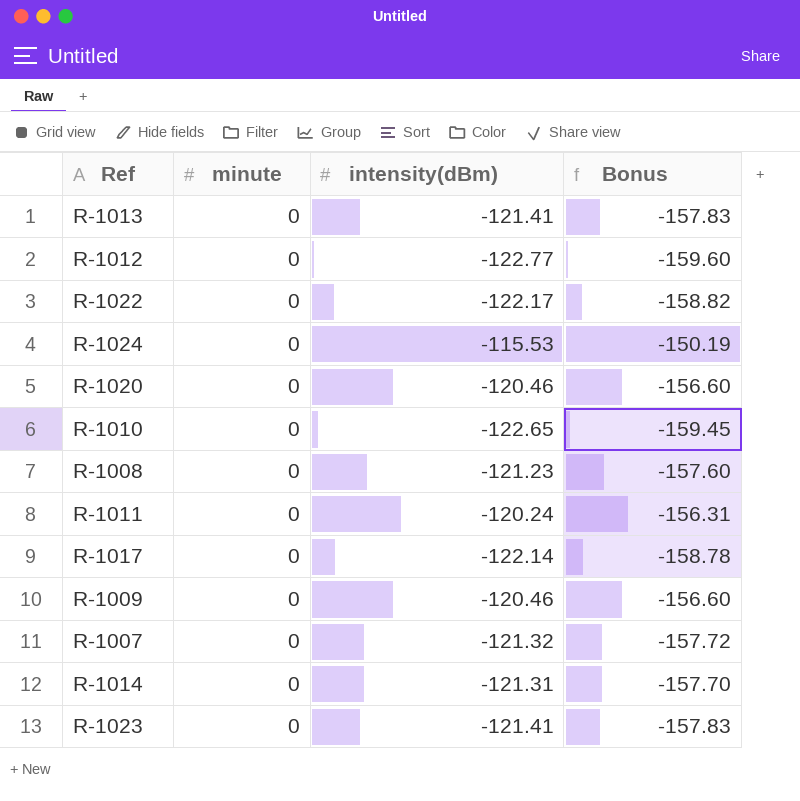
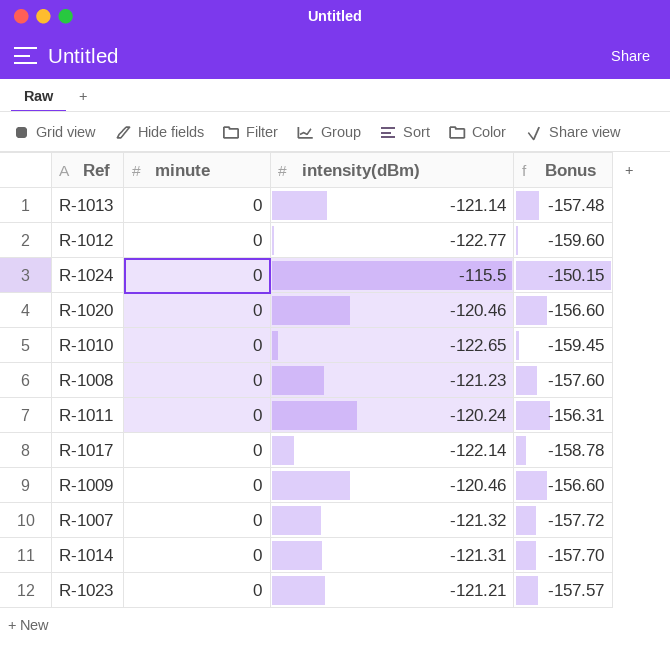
row R-1022: 0 | -122.17 | -158.82 -> none
R-1013 | intensity(dBm): -121.41 -> -121.14
R-1013 | Bonus: -157.83 -> -157.48
R-1024 | intensity(dBm): -115.53 -> -115.5
R-1024 | Bonus: -150.19 -> -150.15
R-1023 | intensity(dBm): -121.41 -> -121.21
R-1023 | Bonus: -157.83 -> -157.57

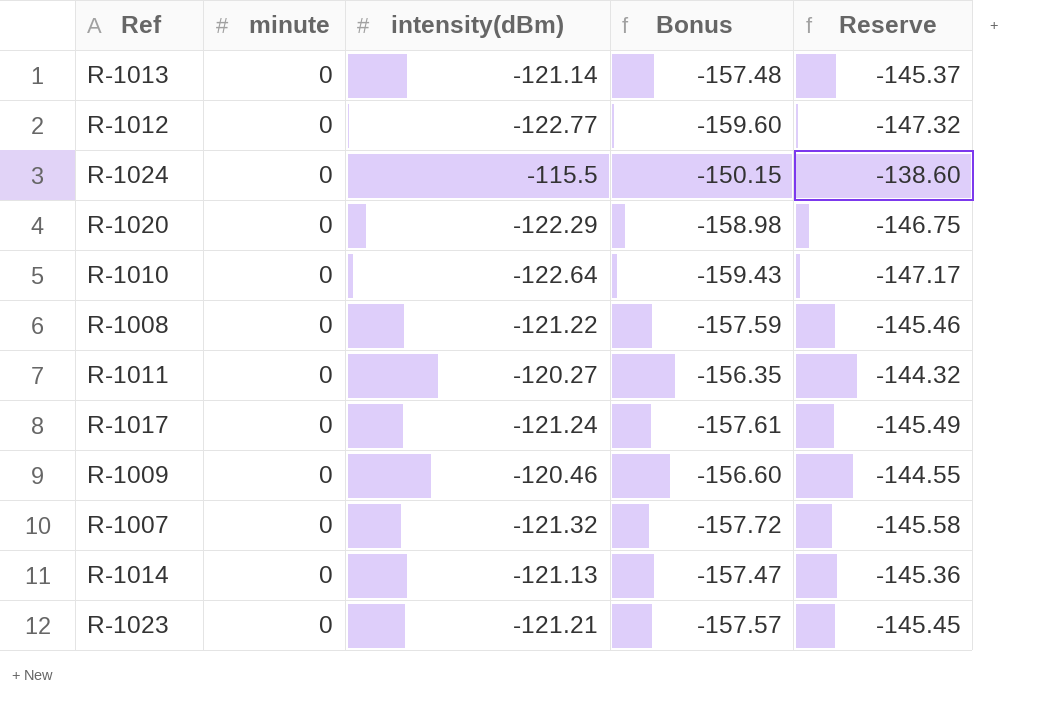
column Reserve | formula: none -> [intensity(dBm)] * 1.2
R-1020 | intensity(dBm): -120.46 -> -122.29
R-1020 | Bonus: -156.60 -> -158.98
R-1010 | intensity(dBm): -122.65 -> -122.64
R-1010 | Bonus: -159.45 -> -159.43
R-1008 | intensity(dBm): -121.23 -> -121.22
R-1008 | Bonus: -157.60 -> -157.59
R-1011 | intensity(dBm): -120.24 -> -120.27
R-1011 | Bonus: -156.31 -> -156.35
R-1017 | intensity(dBm): -122.14 -> -121.24
R-1017 | Bonus: -158.78 -> -157.61
R-1014 | intensity(dBm): -121.31 -> -121.13
R-1014 | Bonus: -157.70 -> -157.47

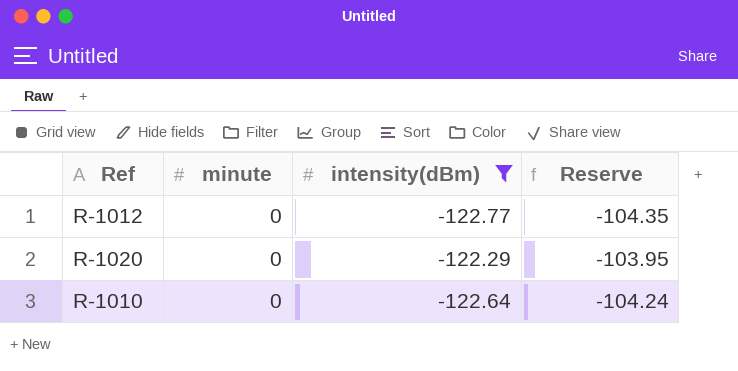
filter: none -> intensity(dBm) <= -122.29
column Bonus | formula: [intensity(dBm)] * 1.3 -> none
column Reserve | formula: [intensity(dBm)] * 1.2 -> [intensity(dBm)] * 0.85

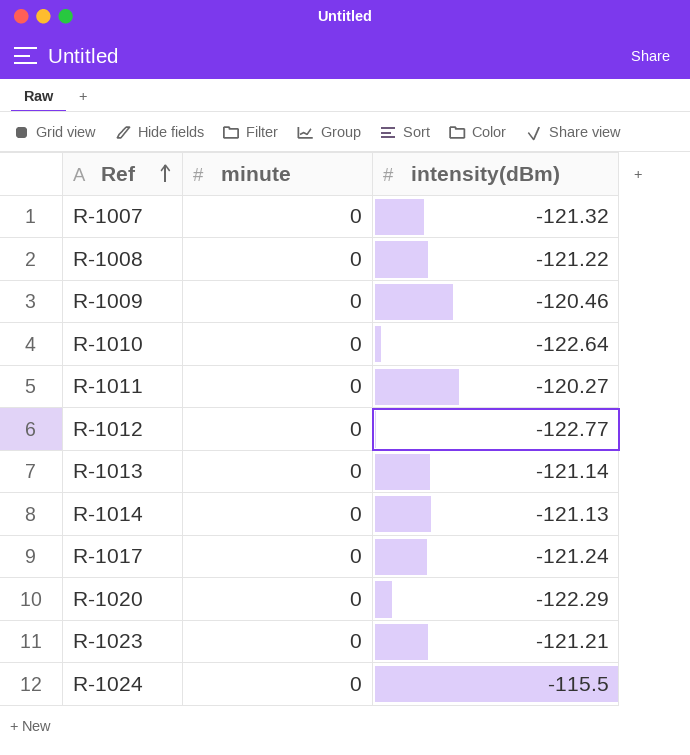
filter: intensity(dBm) <= -122.29 -> none
row order: none -> Ref ascending
column Reserve | formula: [intensity(dBm)] * 0.85 -> none

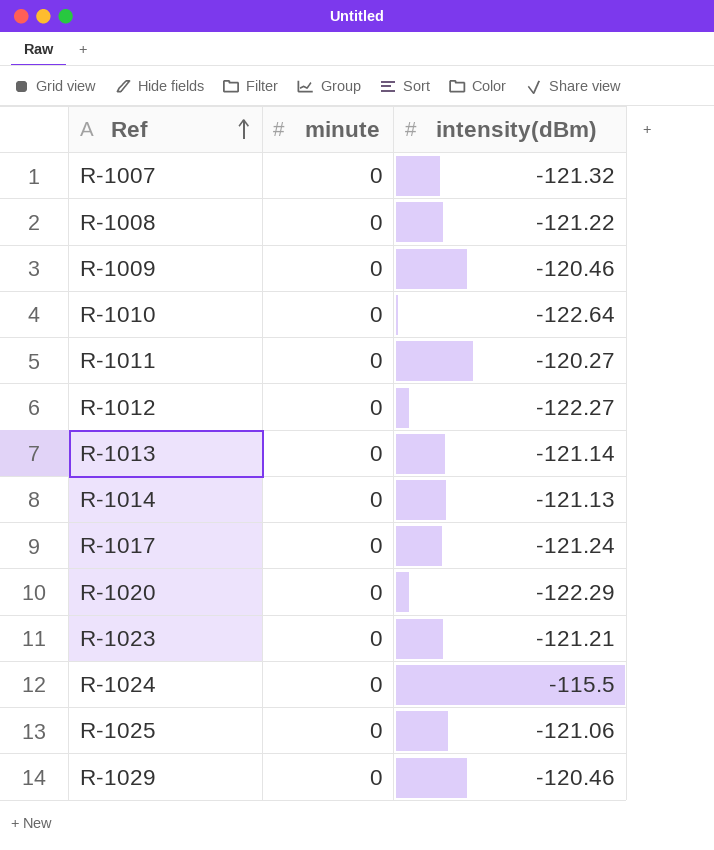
R-1012 | intensity(dBm): -122.77 -> -122.27
row R-1025: none -> 0 | -121.06
row R-1029: none -> 0 | -120.46

